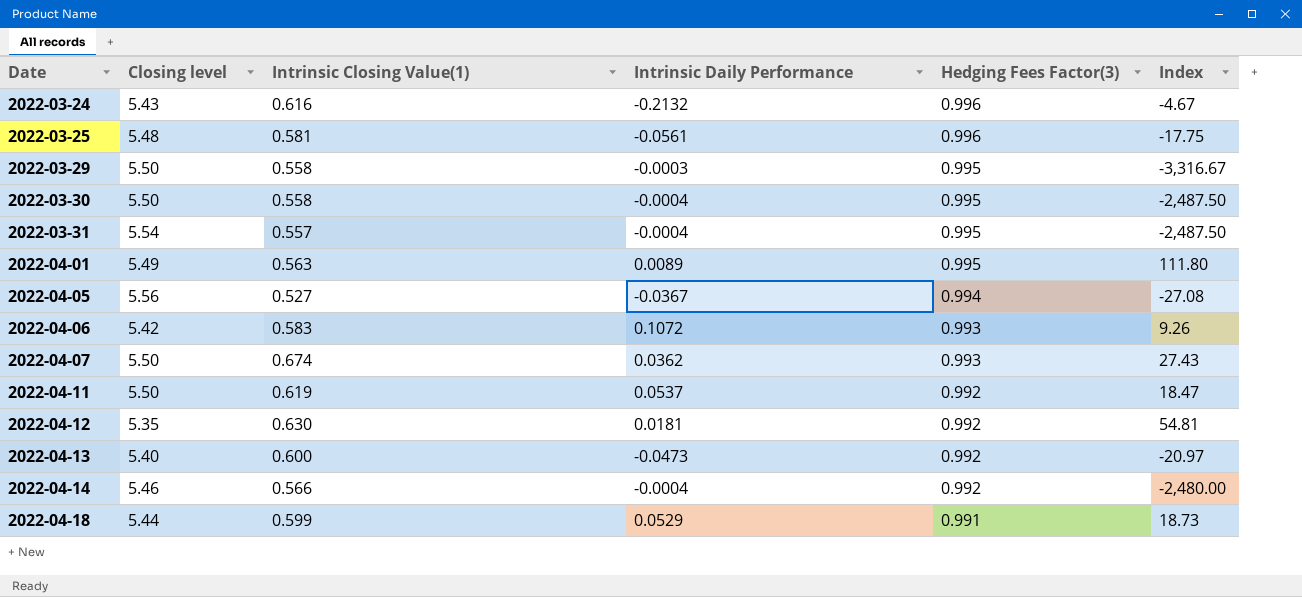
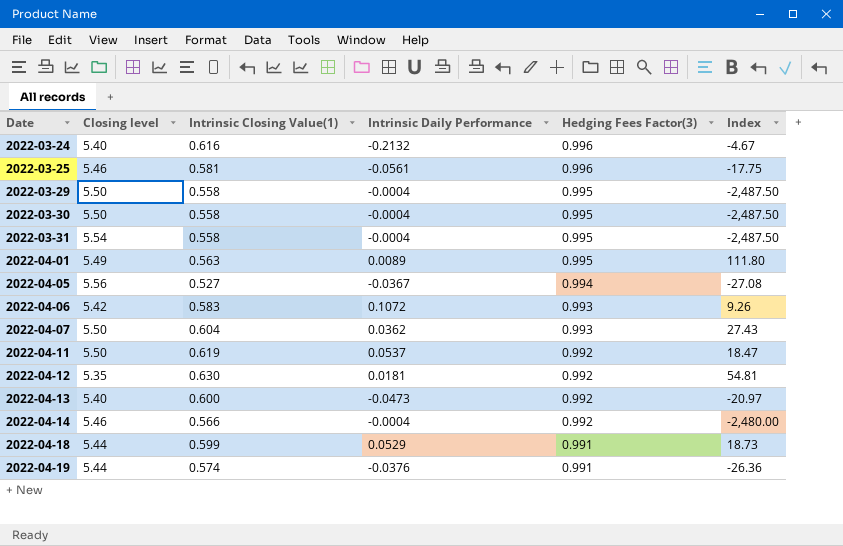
2022-03-24 | Closing level: 5.43 -> 5.40
2022-03-25 | Closing level: 5.48 -> 5.46
2022-03-29 | Intrinsic Daily Performance: -0.0003 -> -0.0004
2022-03-29 | Index: -3,316.67 -> -2,487.50
2022-03-31 | Intrinsic Closing Value(1): 0.557 -> 0.558
2022-04-07 | Intrinsic Closing Value(1): 0.674 -> 0.604
row 2022-04-19: none -> 5.44 | 0.574 | -0.0376 | 0.991 | -26.36

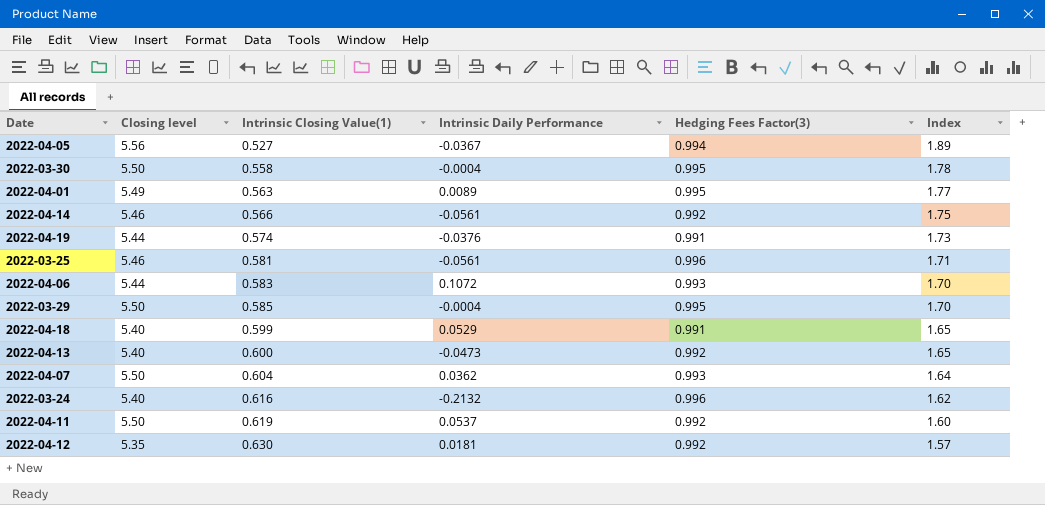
row order: Date ascending -> Intrinsic Closing Value(1) ascending
column Index | formula: [Hedging Fees Factor(3)] / [Intrinsic Daily Performance] -> [Hedging Fees Factor(3)] / [Intrinsic Closing Value(1)]
row 2022-03-31: 5.54 | 0.558 | -0.0004 | 0.995 | -2,487.50 -> none
2022-04-14 | Intrinsic Daily Performance: -0.0004 -> -0.0561
2022-04-06 | Closing level: 5.42 -> 5.44
2022-03-29 | Intrinsic Closing Value(1): 0.558 -> 0.585
2022-04-18 | Closing level: 5.44 -> 5.40

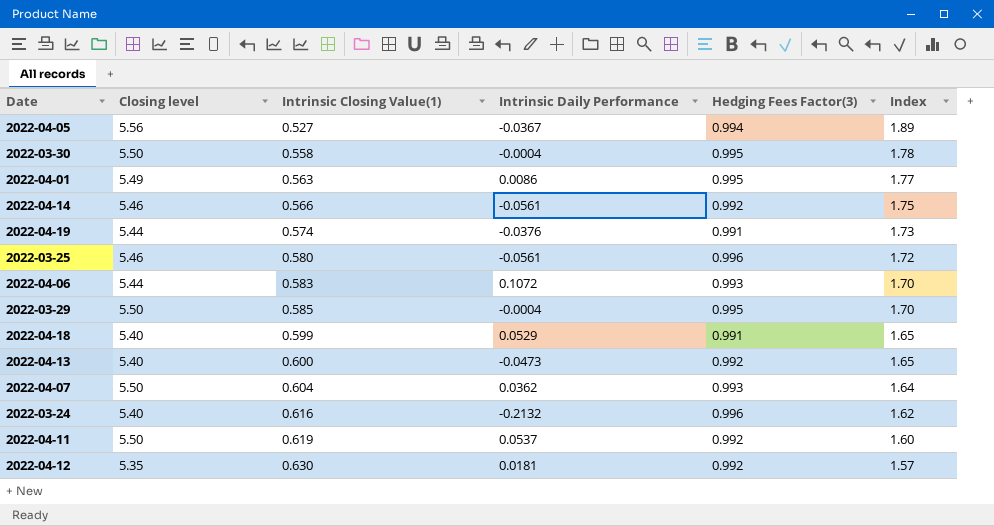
2022-04-01 | Intrinsic Daily Performance: 0.0089 -> 0.0086
2022-03-25 | Intrinsic Closing Value(1): 0.581 -> 0.580
2022-03-25 | Index: 1.71 -> 1.72

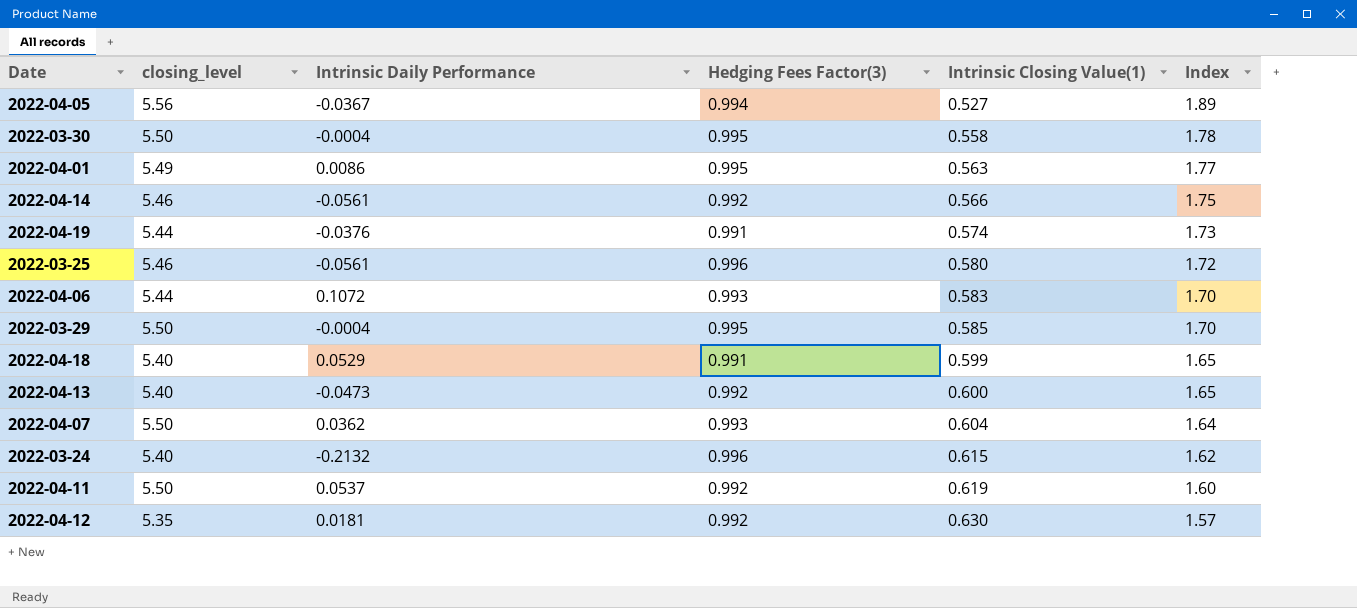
column name: Closing level -> closing_level
column Intrinsic Closing Value(1) | position: 3 -> 5
2022-03-24 | Intrinsic Closing Value(1): 0.616 -> 0.615

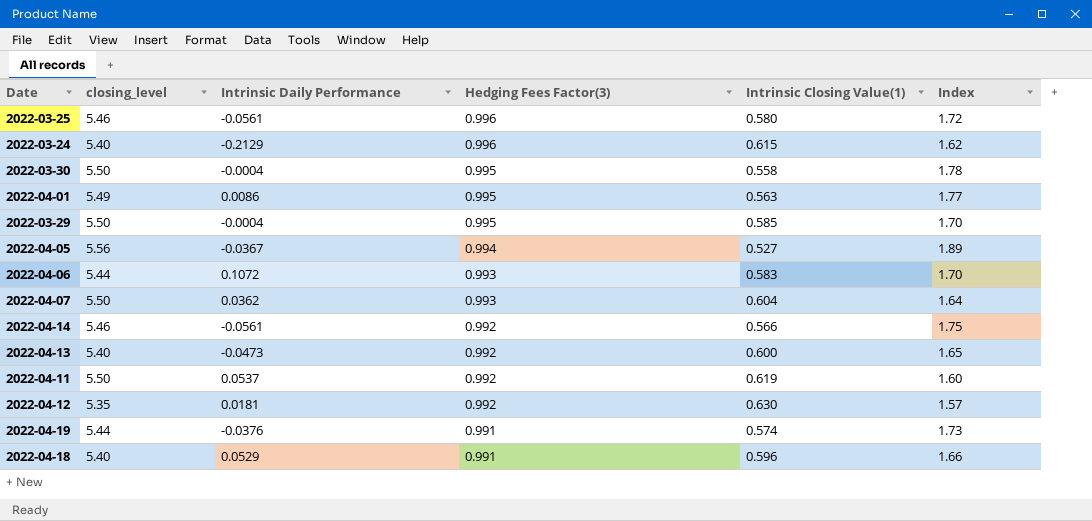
row order: Intrinsic Closing Value(1) ascending -> Hedging Fees Factor(3) descending
2022-03-24 | Intrinsic Daily Performance: -0.2132 -> -0.2129
2022-04-18 | Intrinsic Closing Value(1): 0.599 -> 0.596
2022-04-18 | Index: 1.65 -> 1.66

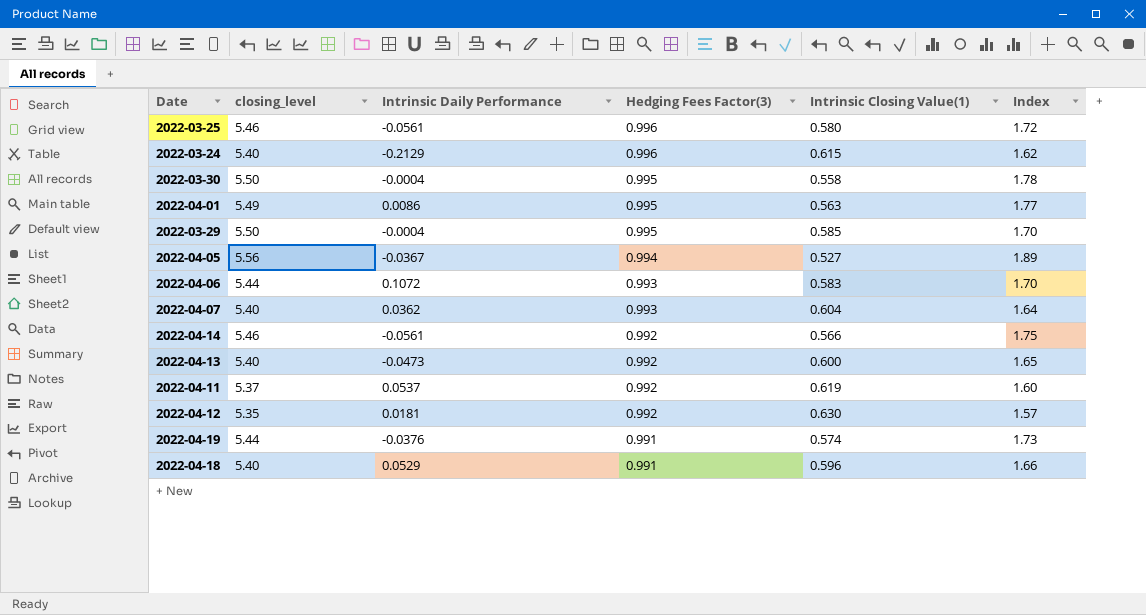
2022-04-07 | closing_level: 5.50 -> 5.40
2022-04-11 | closing_level: 5.50 -> 5.37

